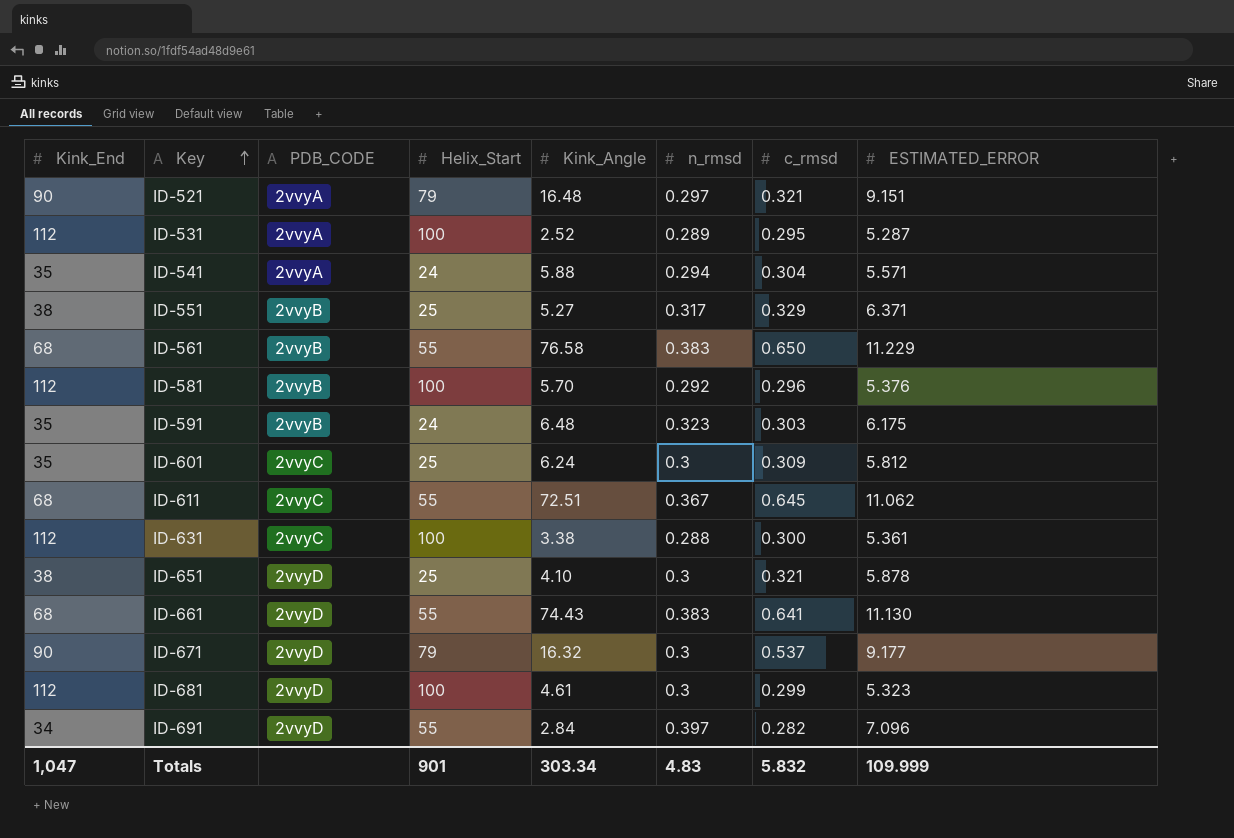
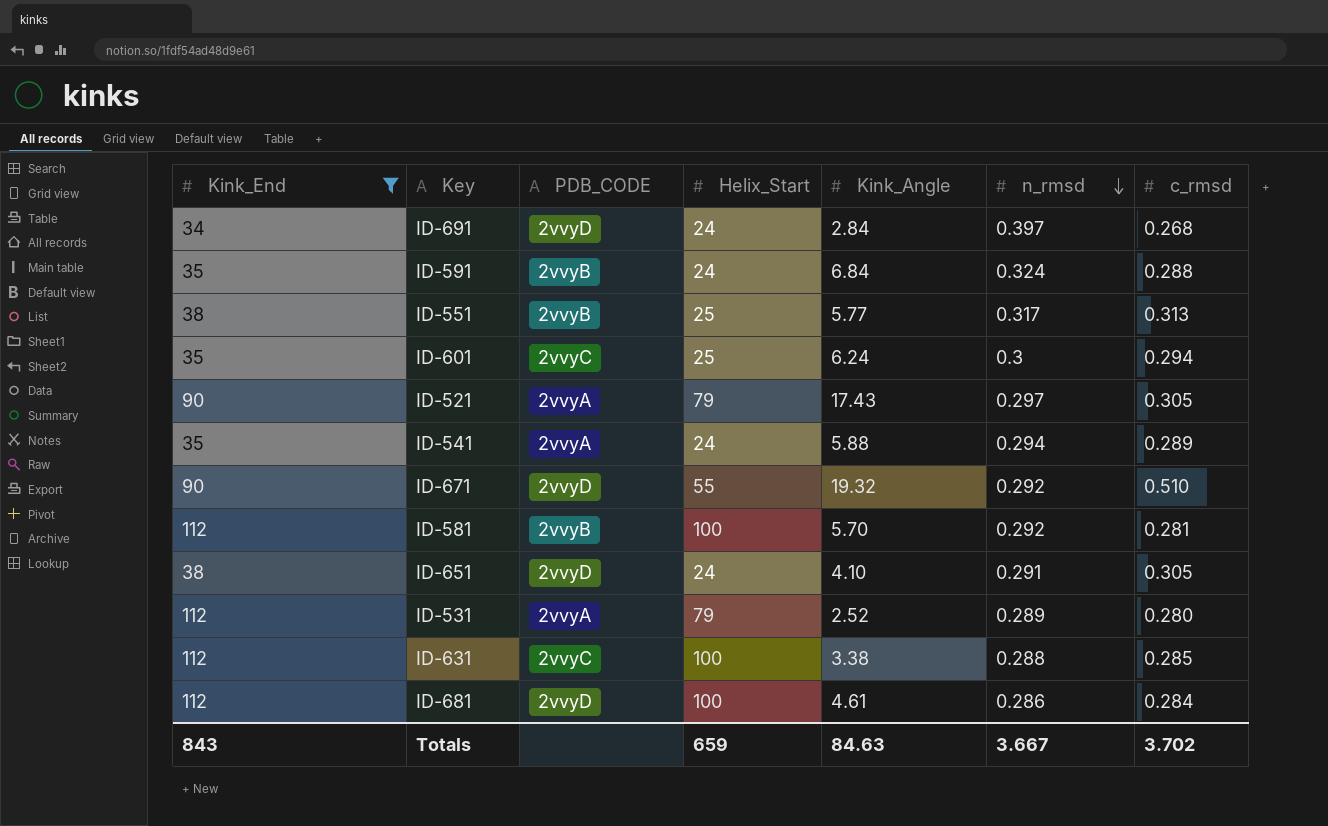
filter: none -> Kink_End != 68
row order: Key ascending -> n_rmsd descending
column ESTIMATED_ERROR | position: 8 -> none
ID-691 | Helix_Start: 55 -> 24
ID-691 | c_rmsd: 0.282 -> 0.268
ID-591 | Kink_Angle: 6.48 -> 6.84
ID-591 | n_rmsd: 0.323 -> 0.324
ID-591 | c_rmsd: 0.303 -> 0.288
ID-551 | Kink_Angle: 5.27 -> 5.77
ID-551 | c_rmsd: 0.329 -> 0.313
ID-601 | c_rmsd: 0.309 -> 0.294
ID-521 | Kink_Angle: 16.48 -> 17.43
ID-521 | c_rmsd: 0.321 -> 0.305
ID-541 | c_rmsd: 0.304 -> 0.289
ID-671 | Helix_Start: 79 -> 55
ID-671 | Kink_Angle: 16.32 -> 19.32
ID-671 | n_rmsd: 0.3 -> 0.292
ID-671 | c_rmsd: 0.537 -> 0.510
ID-581 | c_rmsd: 0.296 -> 0.281
ID-651 | Helix_Start: 25 -> 24
ID-651 | n_rmsd: 0.3 -> 0.291
ID-651 | c_rmsd: 0.321 -> 0.305
ID-531 | Helix_Start: 100 -> 79
ID-531 | c_rmsd: 0.295 -> 0.280
ID-631 | c_rmsd: 0.300 -> 0.285
ID-681 | n_rmsd: 0.3 -> 0.286
ID-681 | c_rmsd: 0.299 -> 0.284
Totals | Kink_End: 1,047 -> 843
Totals | Helix_Start: 901 -> 659
Totals | Kink_Angle: 303.34 -> 84.63
Totals | n_rmsd: 4.83 -> 3.667
Totals | c_rmsd: 5.832 -> 3.702

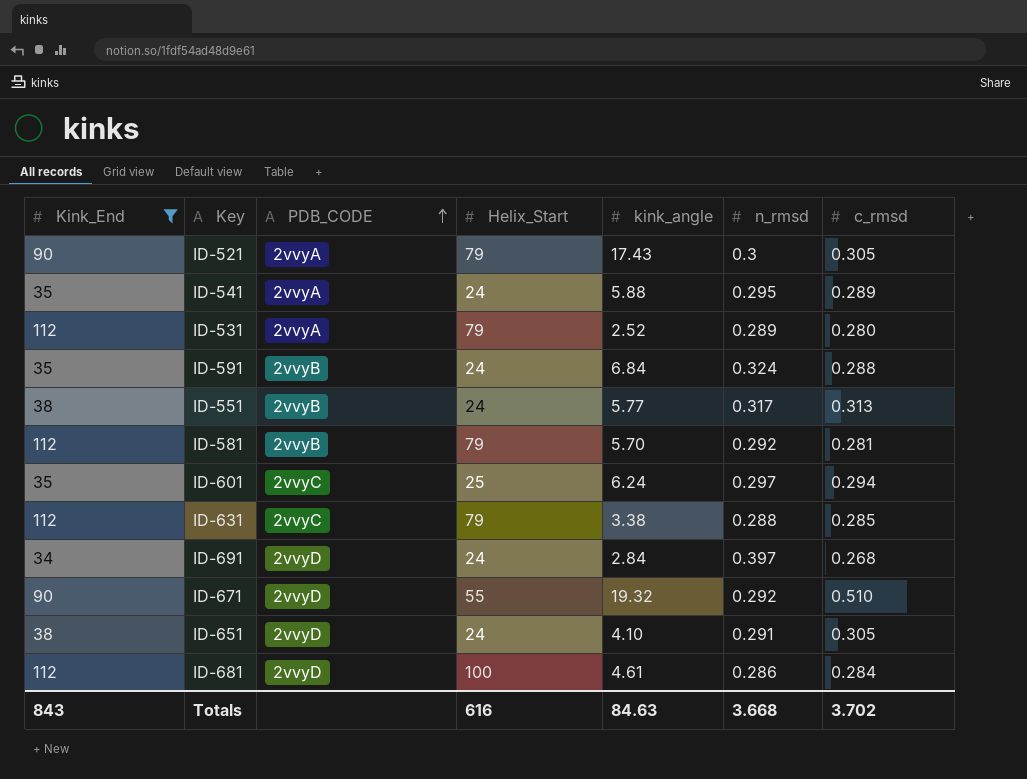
row order: n_rmsd descending -> PDB_CODE ascending
column name: Kink_Angle -> kink_angle
ID-521 | n_rmsd: 0.297 -> 0.3
ID-541 | n_rmsd: 0.294 -> 0.295
ID-551 | Helix_Start: 25 -> 24
ID-581 | Helix_Start: 100 -> 79
ID-601 | n_rmsd: 0.3 -> 0.297
ID-631 | Helix_Start: 100 -> 79
Totals | Helix_Start: 659 -> 616
Totals | n_rmsd: 3.667 -> 3.668

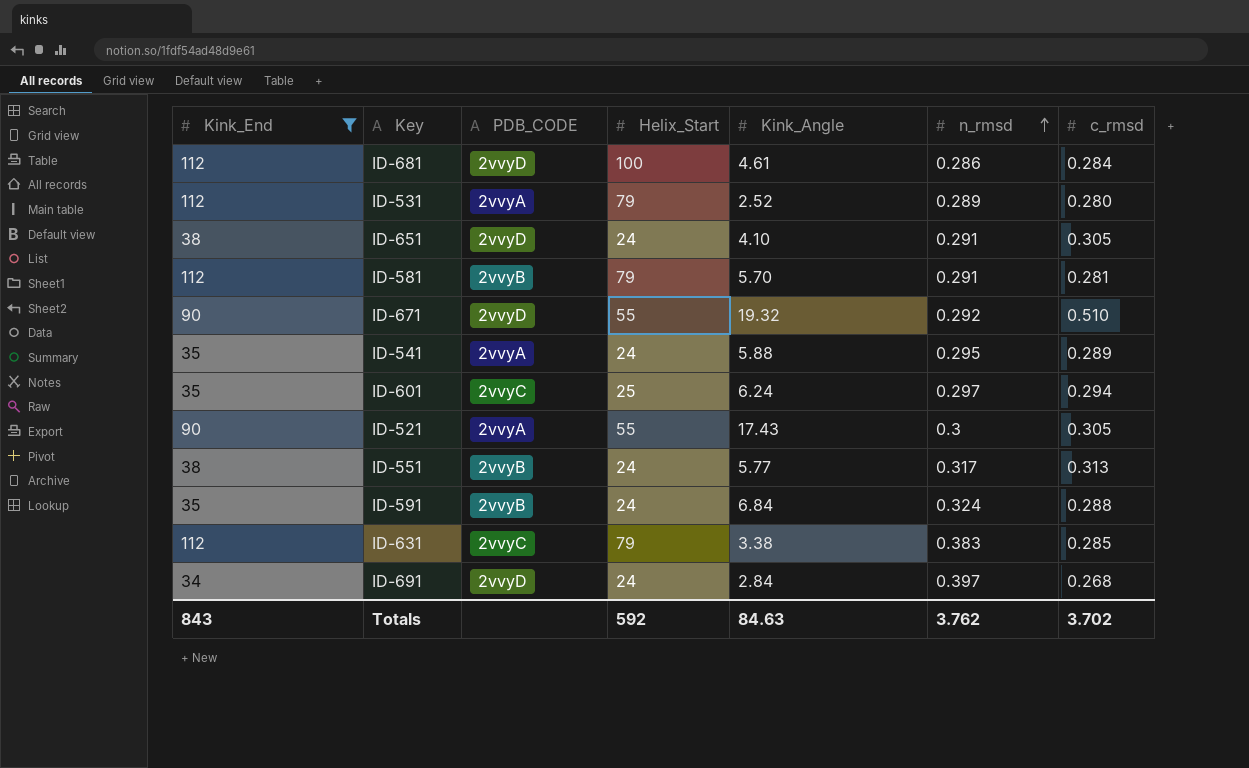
row order: PDB_CODE ascending -> n_rmsd ascending
column name: kink_angle -> Kink_Angle
ID-581 | n_rmsd: 0.292 -> 0.291
ID-521 | Helix_Start: 79 -> 55
ID-631 | n_rmsd: 0.288 -> 0.383
Totals | Helix_Start: 616 -> 592
Totals | n_rmsd: 3.668 -> 3.762

